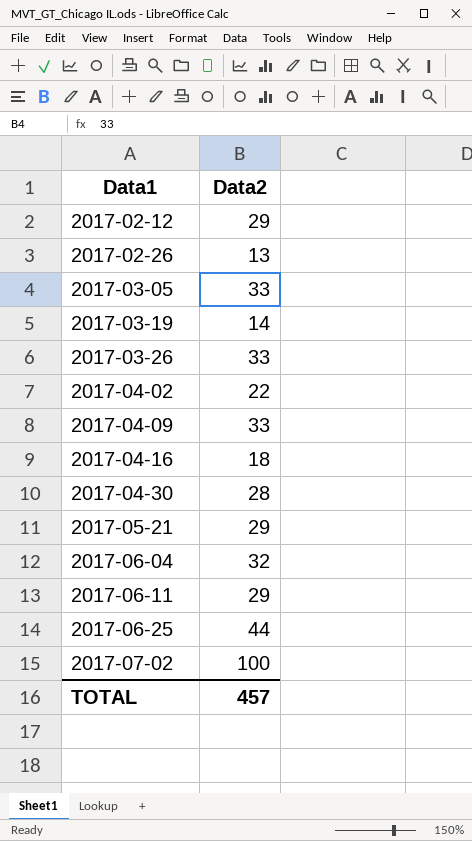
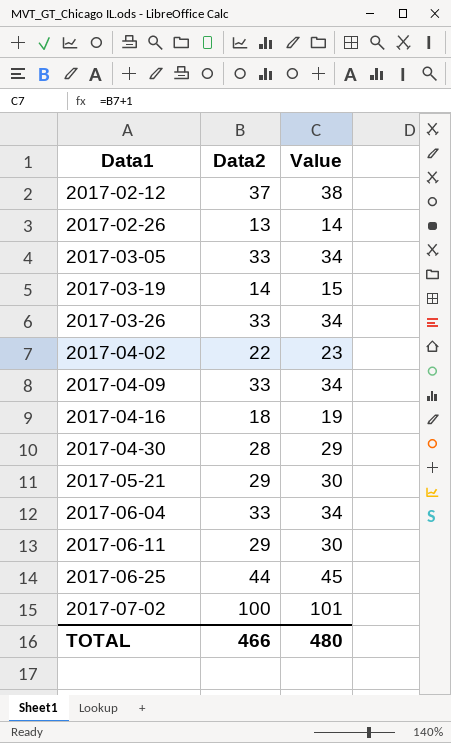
column Value | formula: none -> [Data2] + 1
2017-02-12 | Data2: 29 -> 37
2017-06-04 | Data2: 32 -> 33
TOTAL | Data2: 457 -> 466

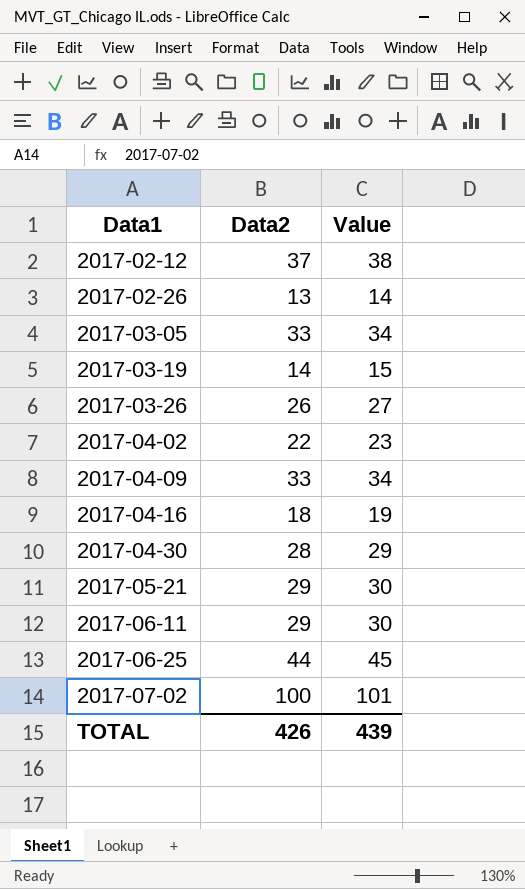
row 2017-06-04: 33 | 34 -> none
2017-03-26 | Data2: 33 -> 26
2017-03-26 | Value: 34 -> 27
TOTAL | Data2: 466 -> 426
TOTAL | Value: 480 -> 439

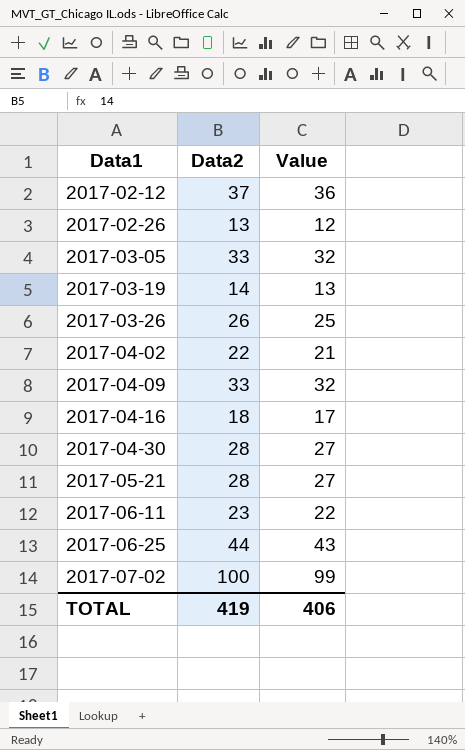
column Value | formula: [Data2] + 1 -> [Data2] - 1
2017-05-21 | Data2: 29 -> 28
2017-06-11 | Data2: 29 -> 23
TOTAL | Data2: 426 -> 419
TOTAL | Value: 439 -> 406

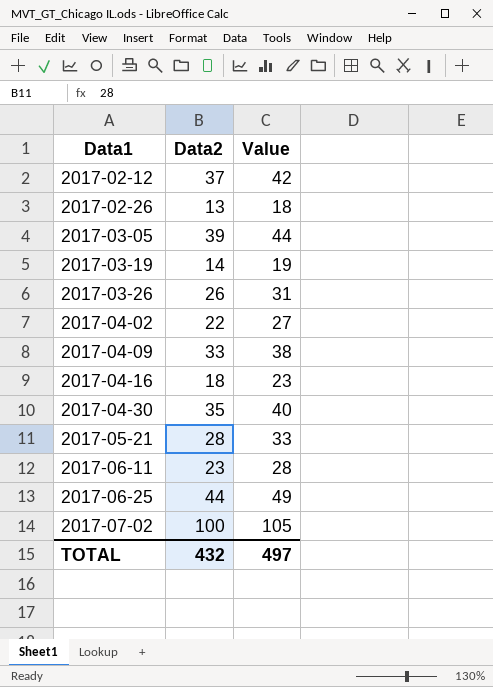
column Value | formula: [Data2] - 1 -> [Data2] + 5
2017-03-05 | Data2: 33 -> 39
2017-04-30 | Data2: 28 -> 35
TOTAL | Data2: 419 -> 432
TOTAL | Value: 406 -> 497

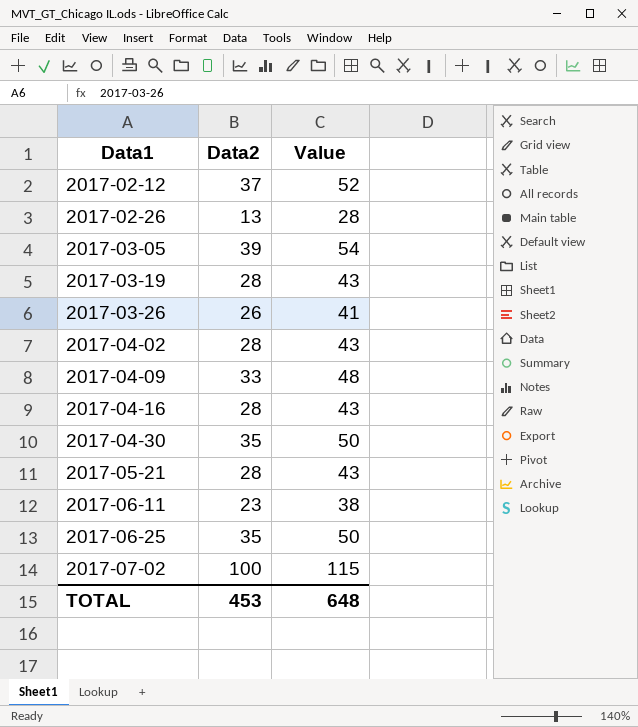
column Value | formula: [Data2] + 5 -> [Data2] + 15
2017-03-19 | Data2: 14 -> 28
2017-04-02 | Data2: 22 -> 28
2017-04-16 | Data2: 18 -> 28
2017-06-25 | Data2: 44 -> 35
TOTAL | Data2: 432 -> 453
TOTAL | Value: 497 -> 648

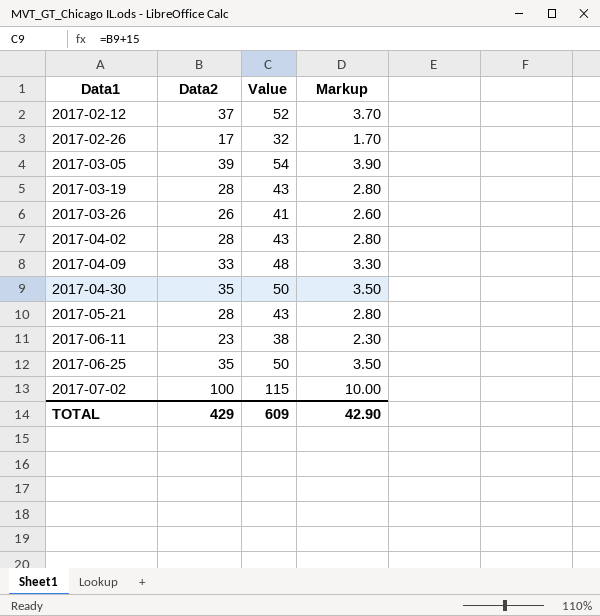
column Markup | formula: none -> [Data2] * 0.1
row 2017-04-16: 28 | 43 -> none
2017-02-26 | Data2: 13 -> 17
2017-02-26 | Value: 28 -> 32
TOTAL | Data2: 453 -> 429
TOTAL | Value: 648 -> 609

